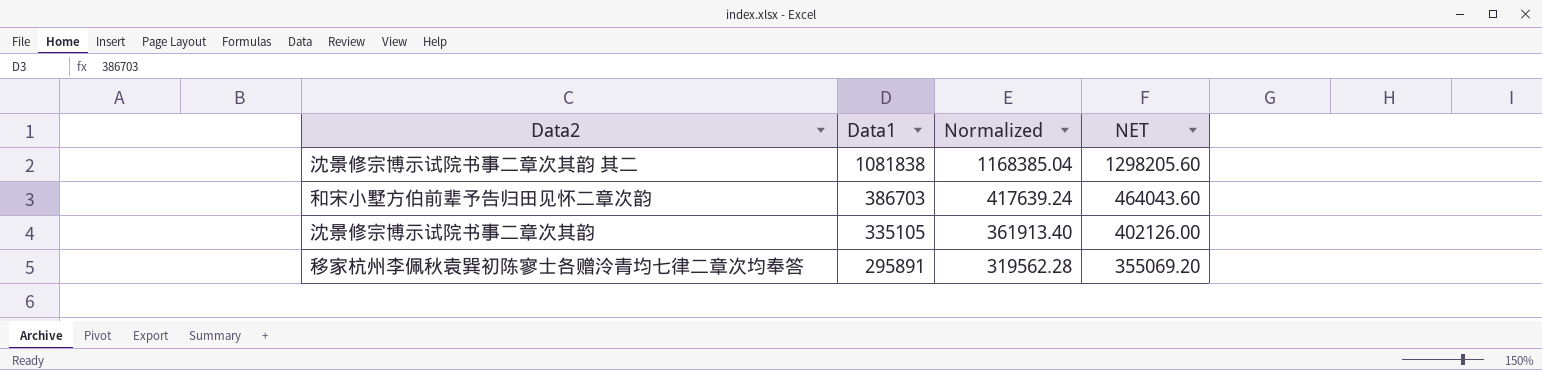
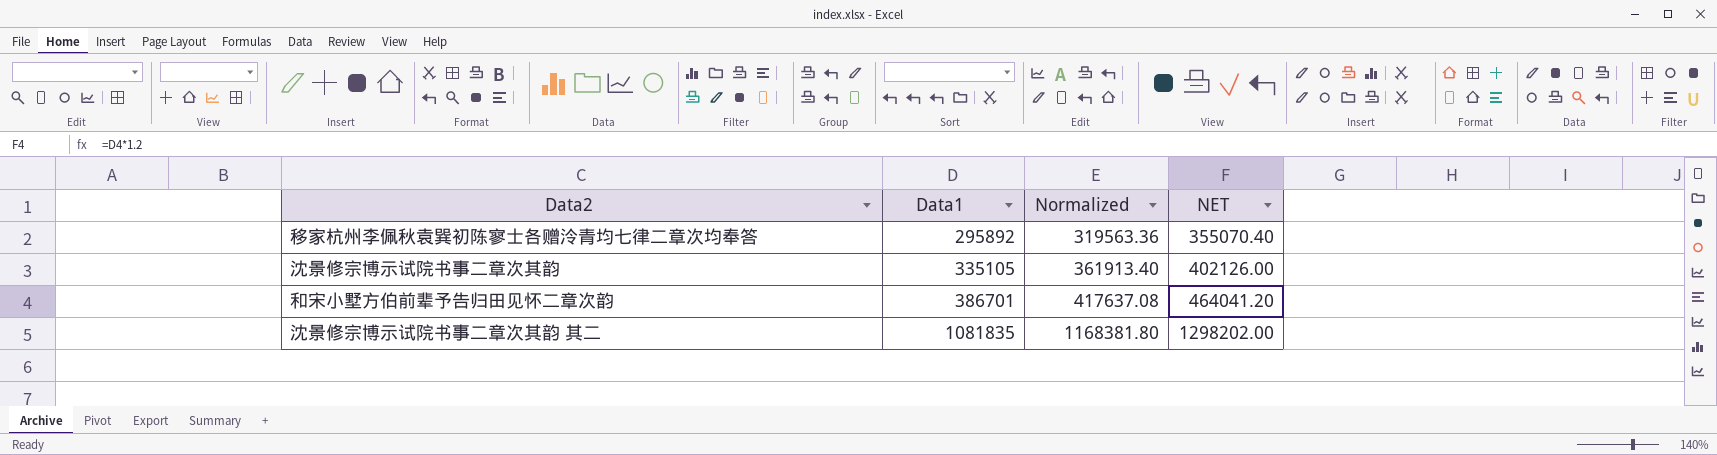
row order: Data1 descending -> Data1 ascending
移家杭州李佩秋袁巽初陈寥士各赠泠青均七律二章次均奉答 | Data1: 295891 -> 295892
移家杭州李佩秋袁巽初陈寥士各赠泠青均七律二章次均奉答 | Normalized: 319562.28 -> 319563.36
移家杭州李佩秋袁巽初陈寥士各赠泠青均七律二章次均奉答 | NET: 355069.20 -> 355070.40
和宋小墅方伯前辈予告归田见怀二章次韵 | Data1: 386703 -> 386701
和宋小墅方伯前辈予告归田见怀二章次韵 | Normalized: 417639.24 -> 417637.08
和宋小墅方伯前辈予告归田见怀二章次韵 | NET: 464043.60 -> 464041.20
沈景修宗博示试院书事二章次其韵 其二 | Data1: 1081838 -> 1081835
沈景修宗博示试院书事二章次其韵 其二 | Normalized: 1168385.04 -> 1168381.80
沈景修宗博示试院书事二章次其韵 其二 | NET: 1298205.60 -> 1298202.00

